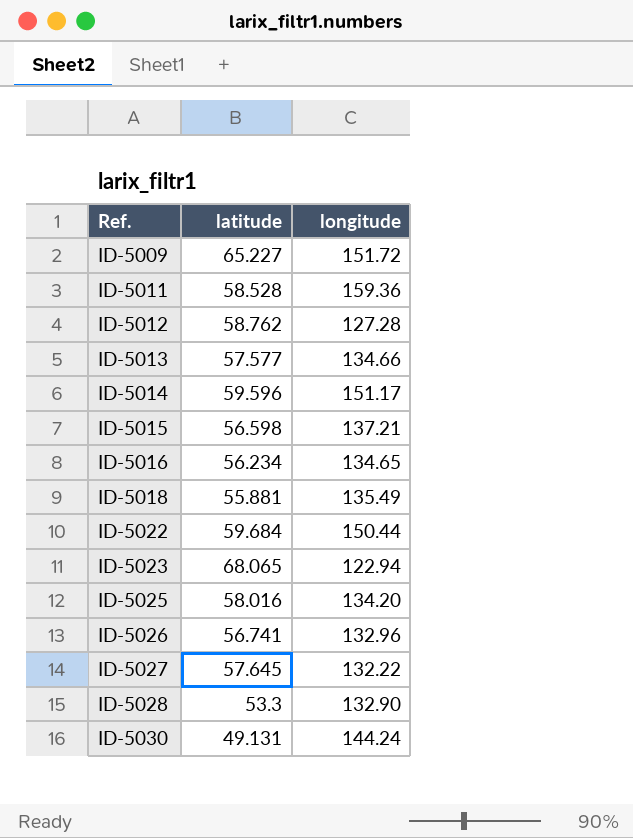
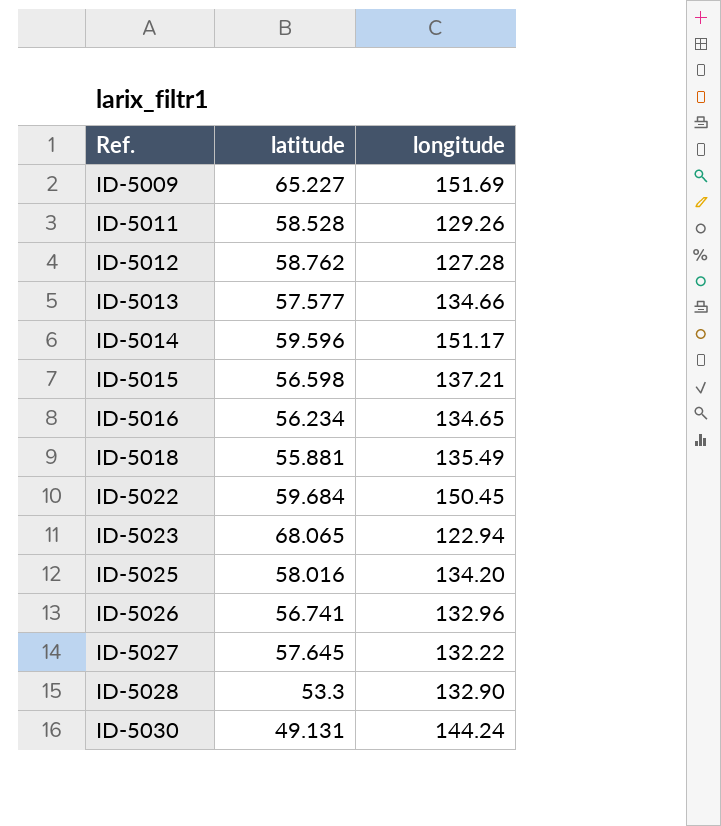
ID-5009 | longitude: 151.72 -> 151.69
ID-5011 | longitude: 159.36 -> 129.26
ID-5022 | longitude: 150.44 -> 150.45

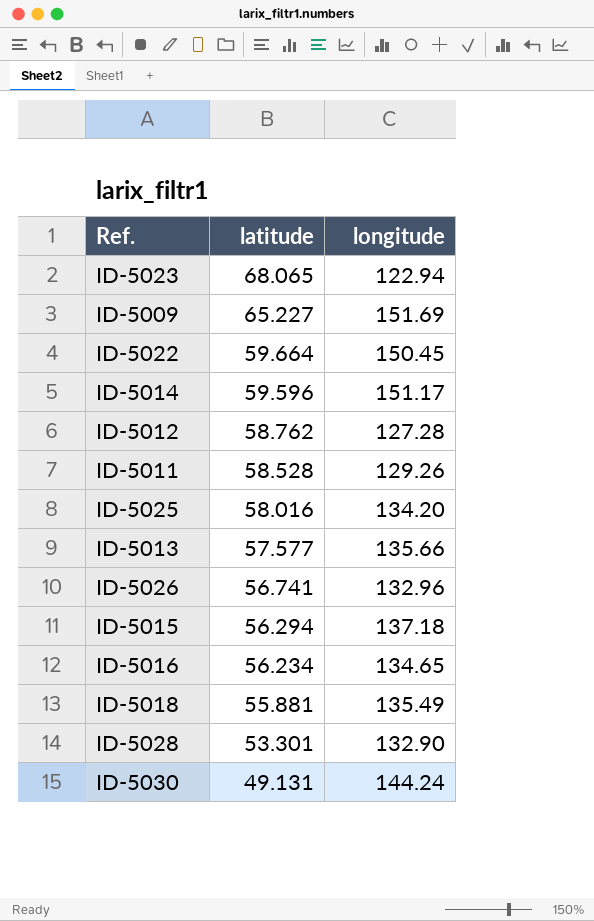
row order: Ref. ascending -> latitude descending
row ID-5027: 57.645 | 132.22 -> none
ID-5022 | latitude: 59.684 -> 59.664
ID-5013 | longitude: 134.66 -> 135.66
ID-5015 | latitude: 56.598 -> 56.294
ID-5015 | longitude: 137.21 -> 137.18
ID-5028 | latitude: 53.3 -> 53.301

